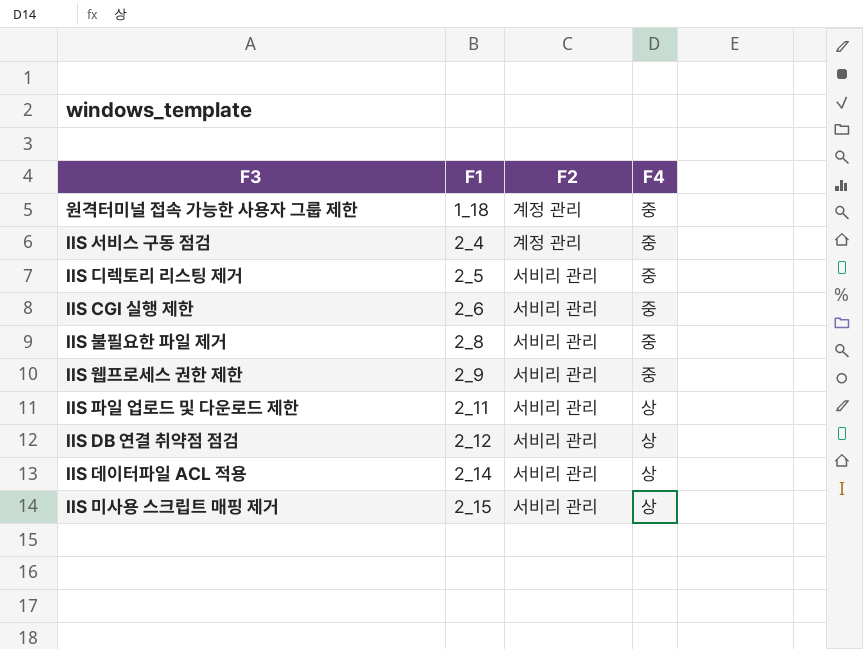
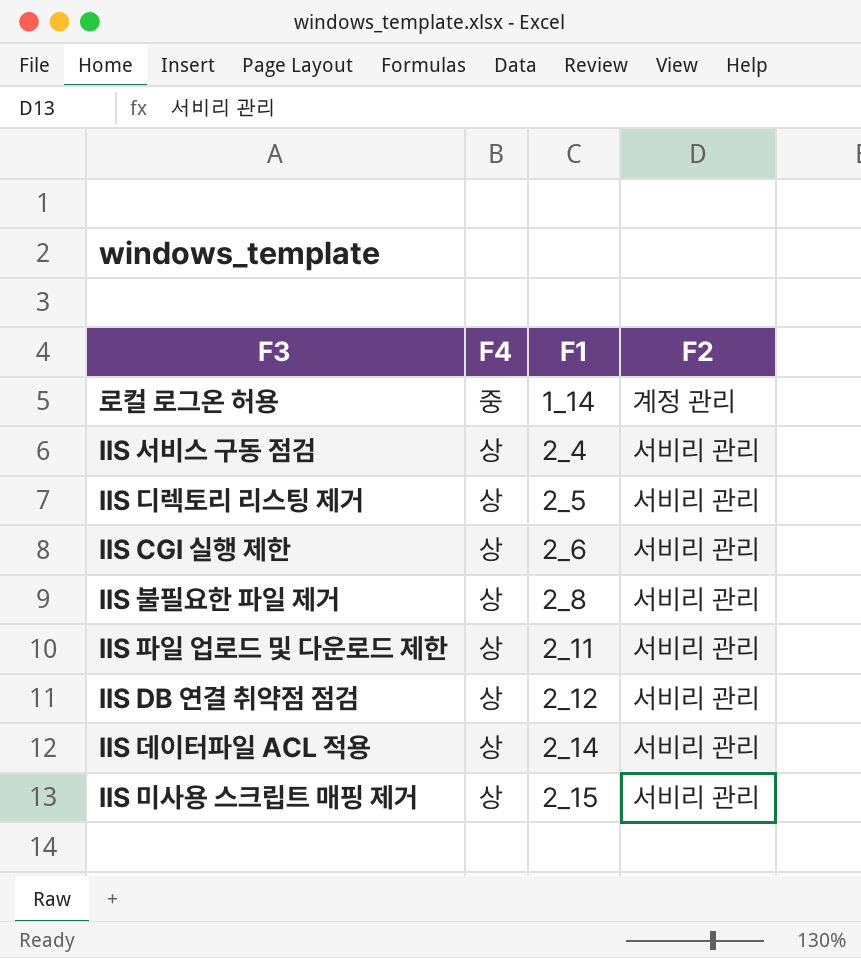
column F4 | position: 4 -> 2
row 원격터미널 접속 가능한 사용자 그룹 제한: 1_18 | 계정 관리 | 중 -> none
row IIS 웹프로세스 권한 제한: 2_9 | 서비리 관리 | 중 -> none
row 로컬 로그온 허용: none -> 중 | 1_14 | 계정 관리
IIS 서비스 구동 점검 | F4: 중 -> 상
IIS 서비스 구동 점검 | F2: 계정 관리 -> 서비리 관리
IIS 디렉토리 리스팅 제거 | F4: 중 -> 상
IIS CGI 실행 제한 | F4: 중 -> 상
IIS 불필요한 파일 제거 | F4: 중 -> 상

